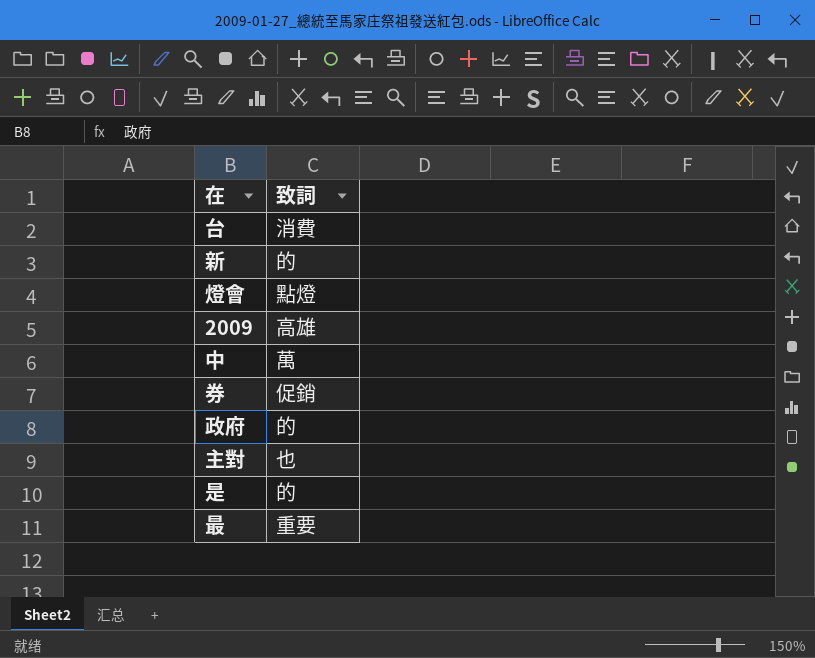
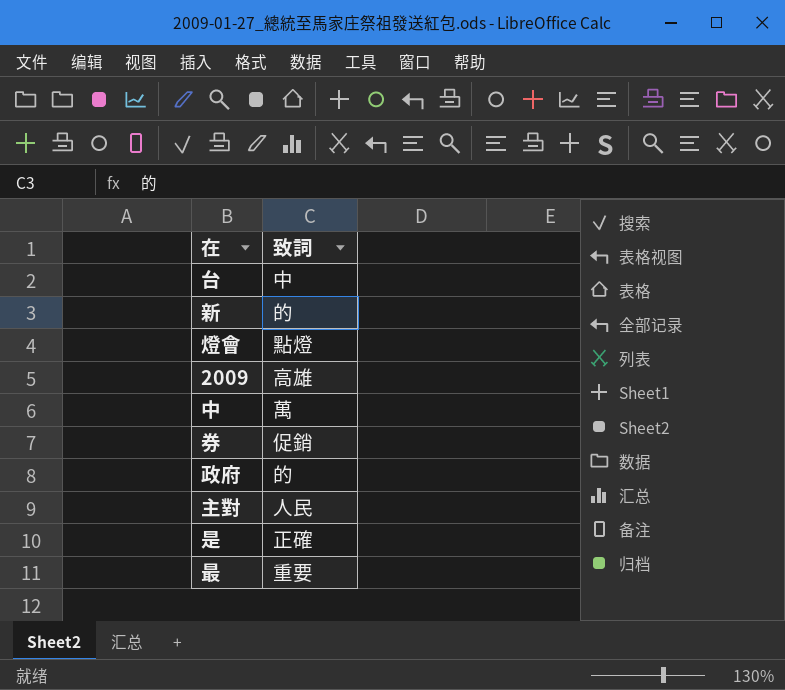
台 | 致詞: 消費 -> 中
主對 | 致詞: 也 -> 人民
是 | 致詞: 的 -> 正確

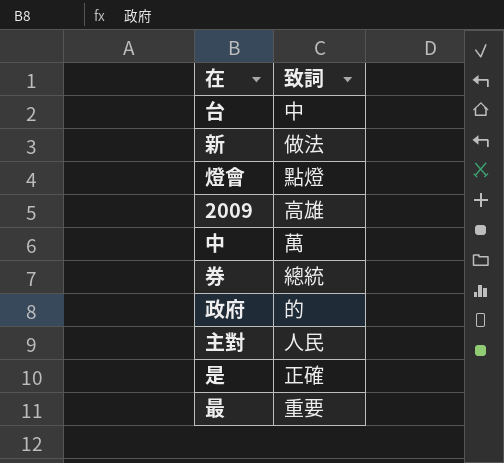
新 | 致詞: 的 -> 做法
券 | 致詞: 促銷 -> 總統

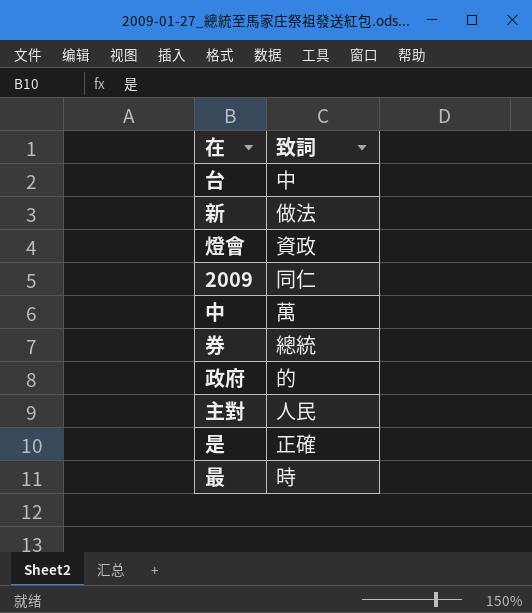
燈會 | 致詞: 點燈 -> 資政
2009 | 致詞: 高雄 -> 同仁
最 | 致詞: 重要 -> 時

